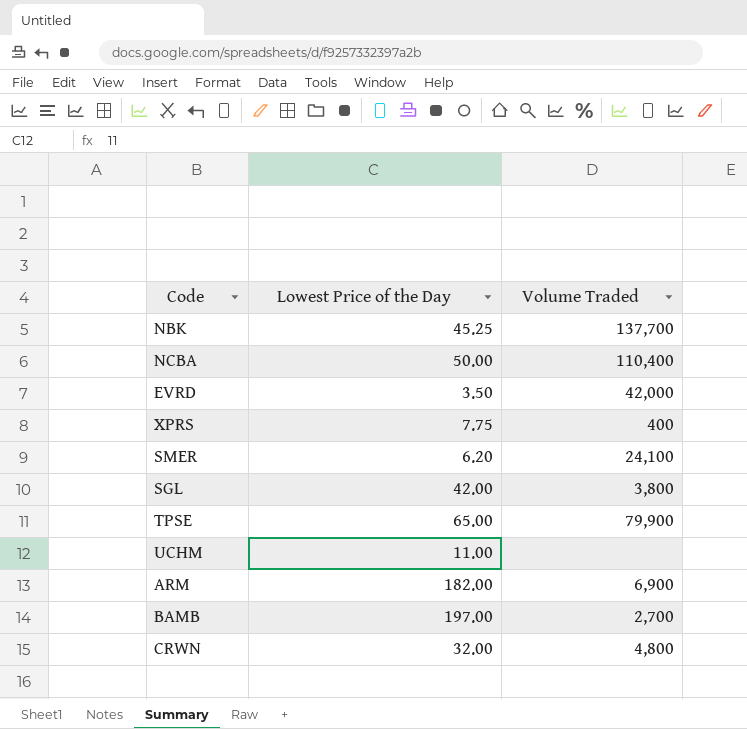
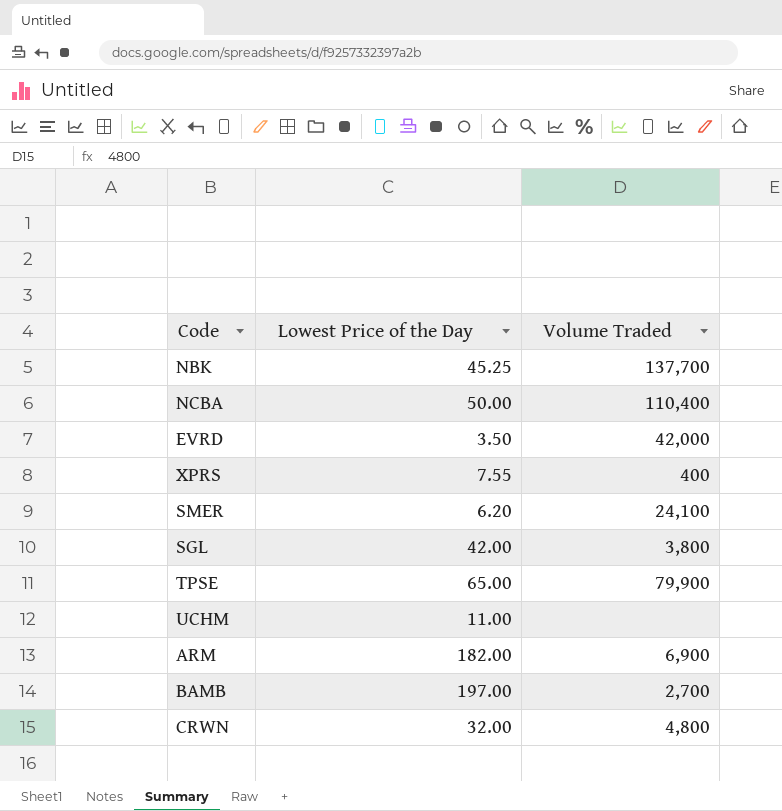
XPRS | Lowest Price of the Day: 7.75 -> 7.55

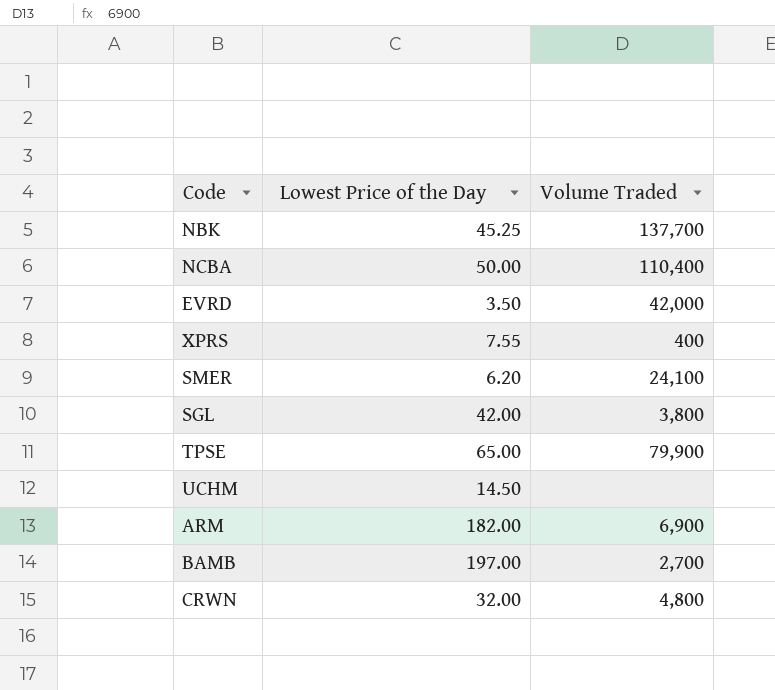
UCHM | Lowest Price of the Day: 11.00 -> 14.50

